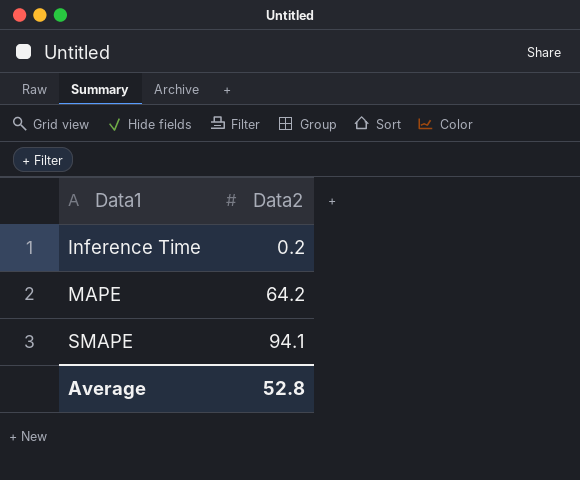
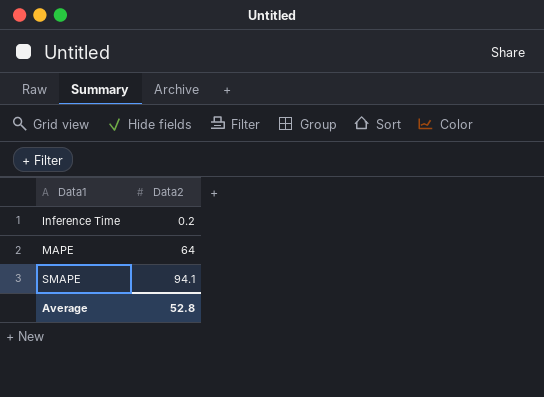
MAPE | Data2: 64.2 -> 64

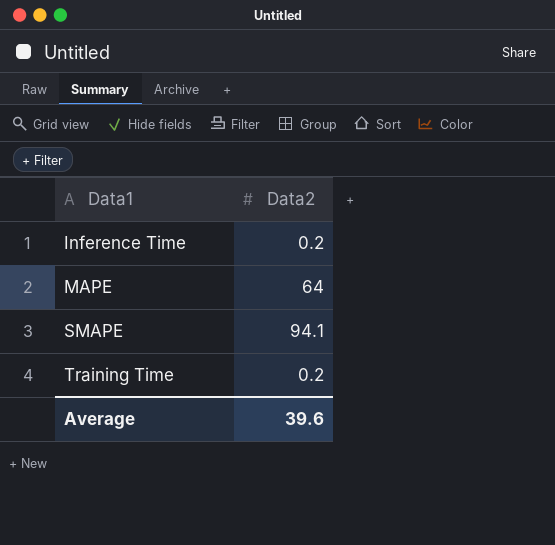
row Training Time: none -> 0.2
Average | Data2: 52.8 -> 39.6

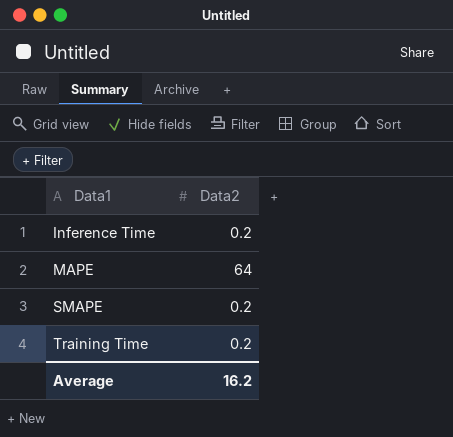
SMAPE | Data2: 94.1 -> 0.2
Average | Data2: 39.6 -> 16.2

